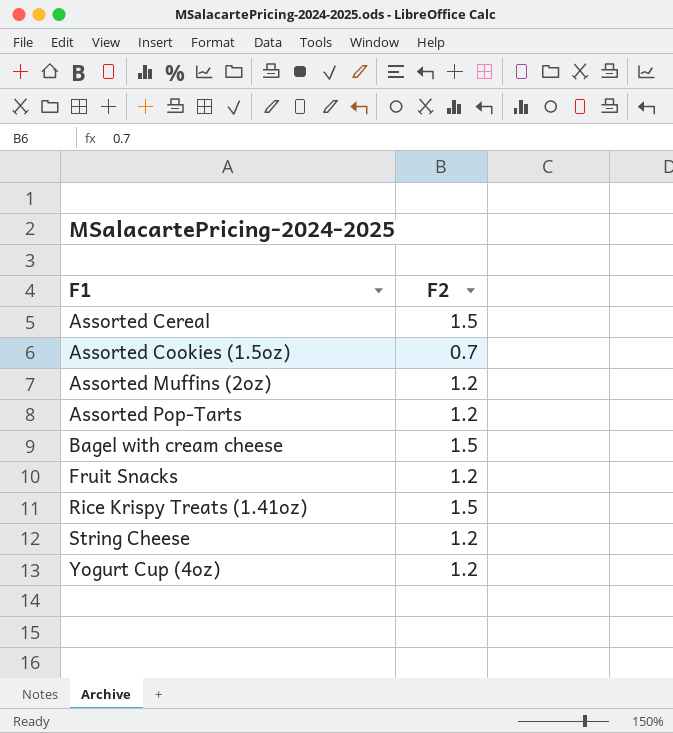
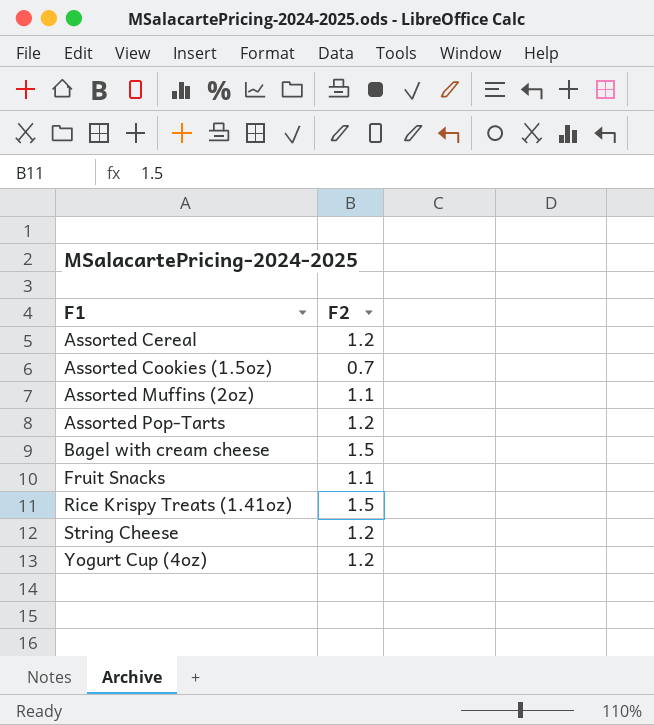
Assorted Cereal | F2: 1.5 -> 1.2
Assorted Muffins (2oz) | F2: 1.2 -> 1.1
Fruit Snacks | F2: 1.2 -> 1.1

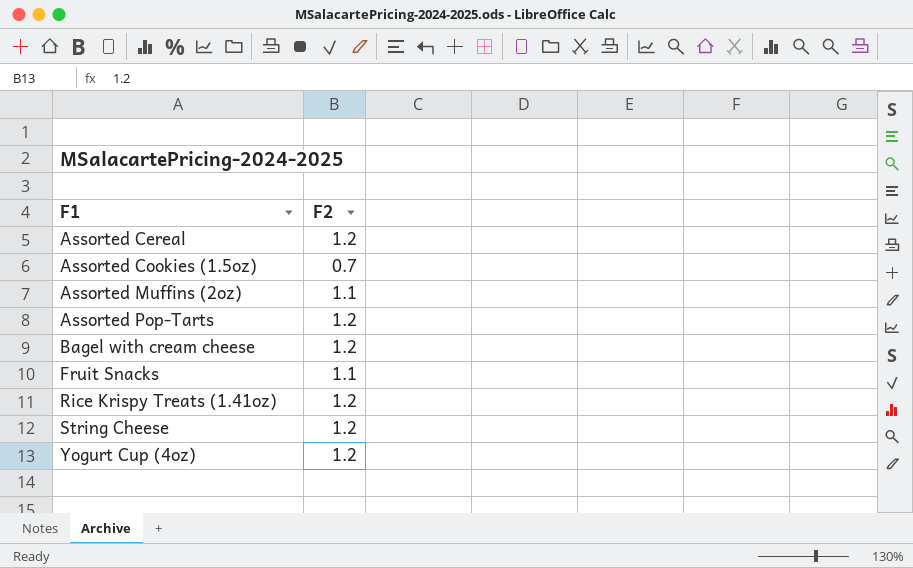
Bagel with cream cheese | F2: 1.5 -> 1.2
Rice Krispy Treats (1.41oz) | F2: 1.5 -> 1.2

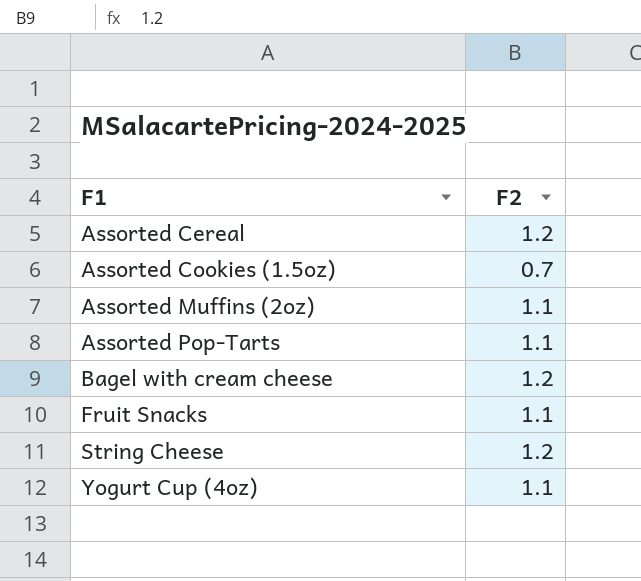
row Rice Krispy Treats (1.41oz): 1.2 -> none
Assorted Pop-Tarts | F2: 1.2 -> 1.1
Yogurt Cup (4oz) | F2: 1.2 -> 1.1

